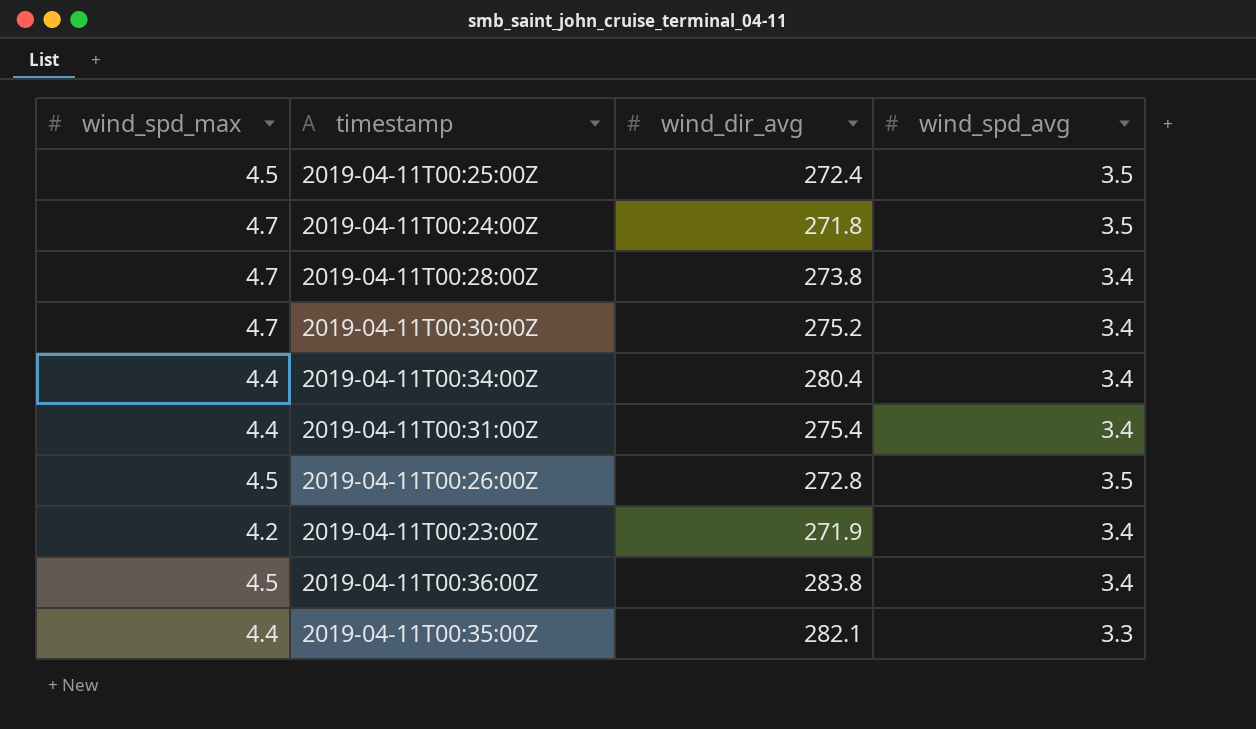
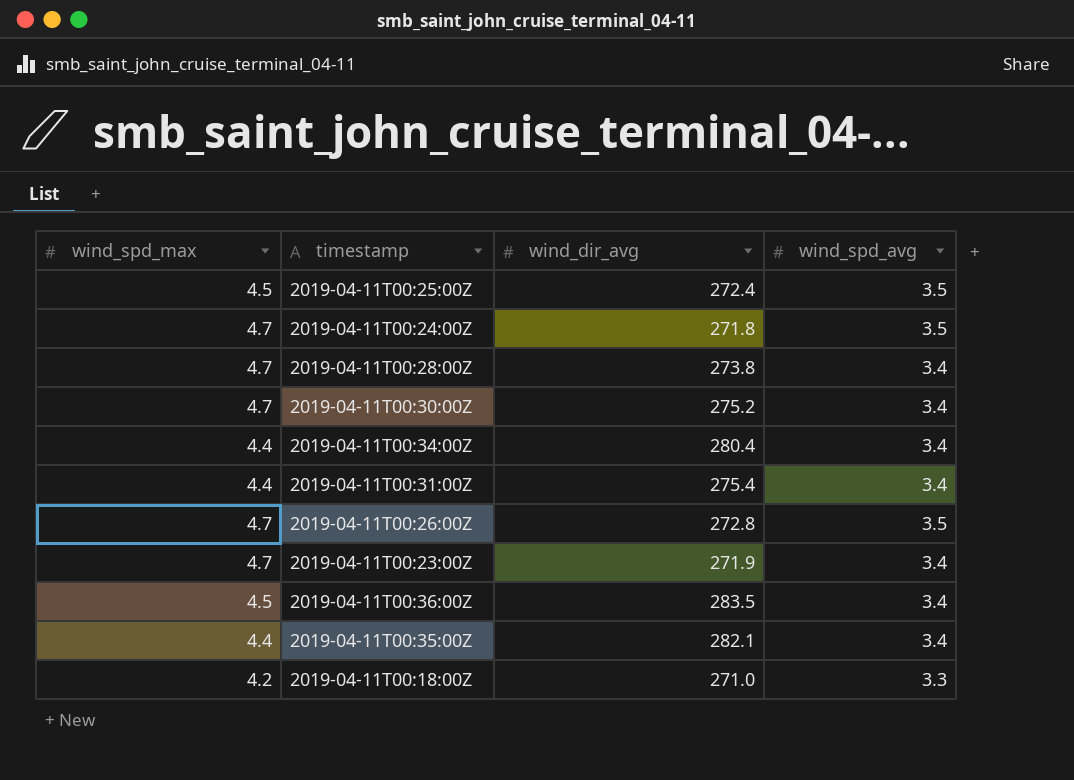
2019-04-11T00:26:00Z | wind_spd_max: 4.5 -> 4.7
2019-04-11T00:23:00Z | wind_spd_max: 4.2 -> 4.7
2019-04-11T00:36:00Z | wind_dir_avg: 283.8 -> 283.5
2019-04-11T00:35:00Z | wind_spd_avg: 3.3 -> 3.4
row 2019-04-11T00:18:00Z: none -> 4.2 | 271.0 | 3.3

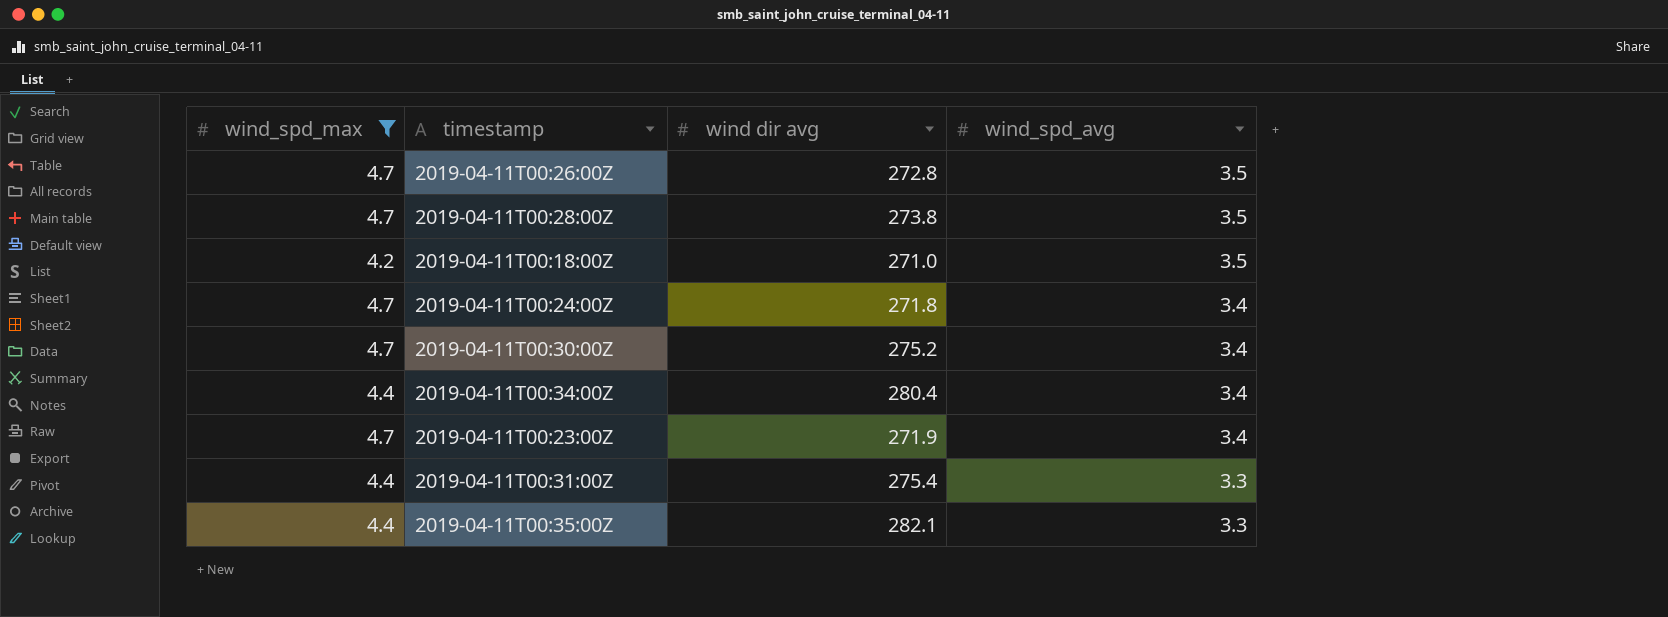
filter: none -> wind_spd_max != 4.5
row order: none -> wind_spd_avg descending
column name: wind_dir_avg -> wind dir avg
2019-04-11T00:28:00Z | wind_spd_avg: 3.4 -> 3.5
2019-04-11T00:18:00Z | wind_spd_avg: 3.3 -> 3.5
2019-04-11T00:24:00Z | wind_spd_avg: 3.5 -> 3.4
2019-04-11T00:31:00Z | wind_spd_avg: 3.4 -> 3.3
2019-04-11T00:35:00Z | wind_spd_avg: 3.4 -> 3.3

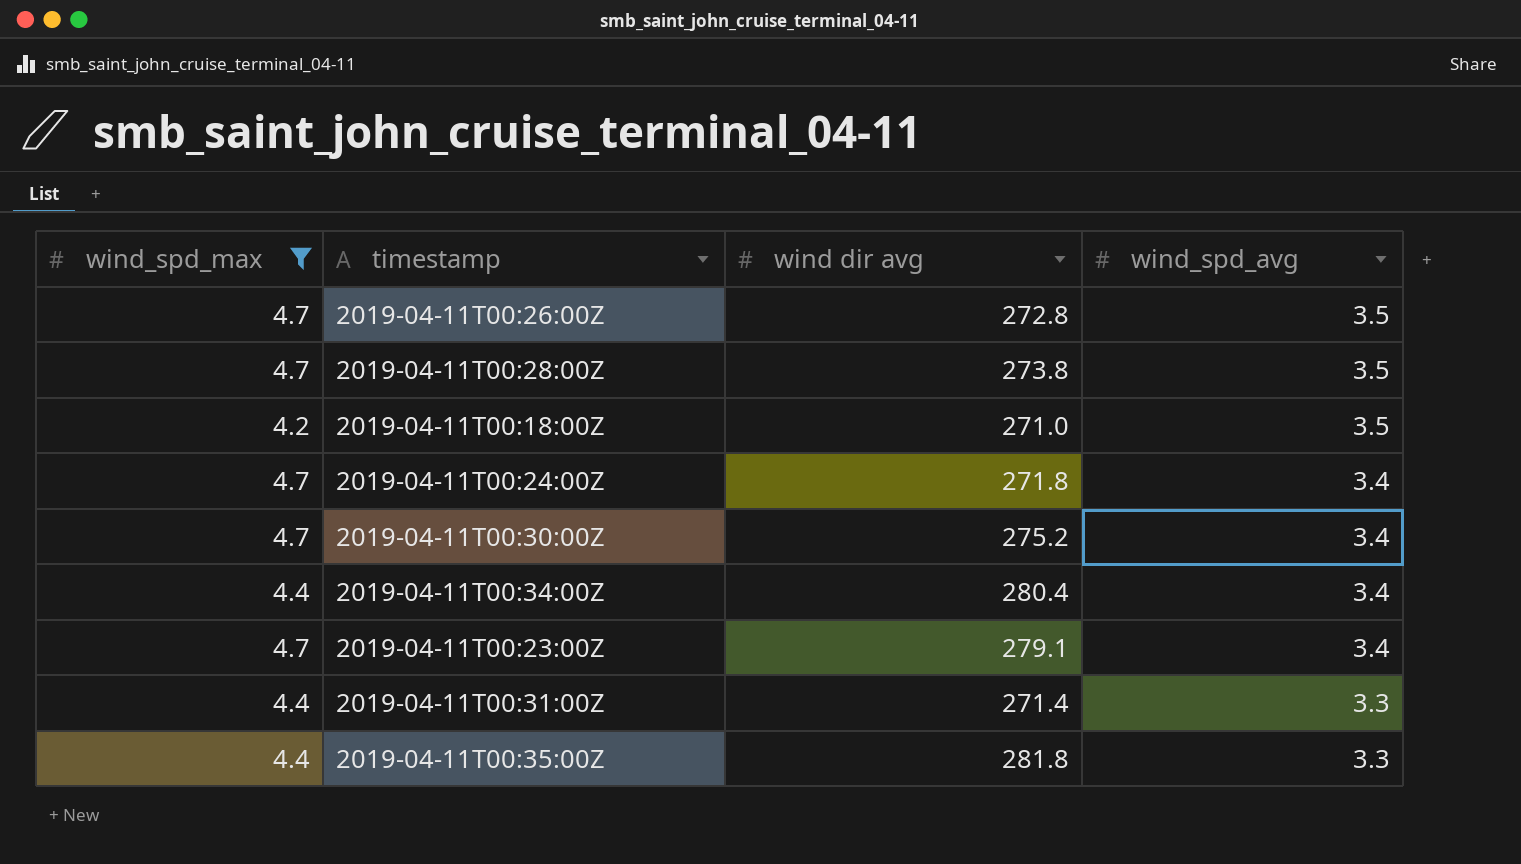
2019-04-11T00:23:00Z | wind dir avg: 271.9 -> 279.1
2019-04-11T00:31:00Z | wind dir avg: 275.4 -> 271.4
2019-04-11T00:35:00Z | wind dir avg: 282.1 -> 281.8

